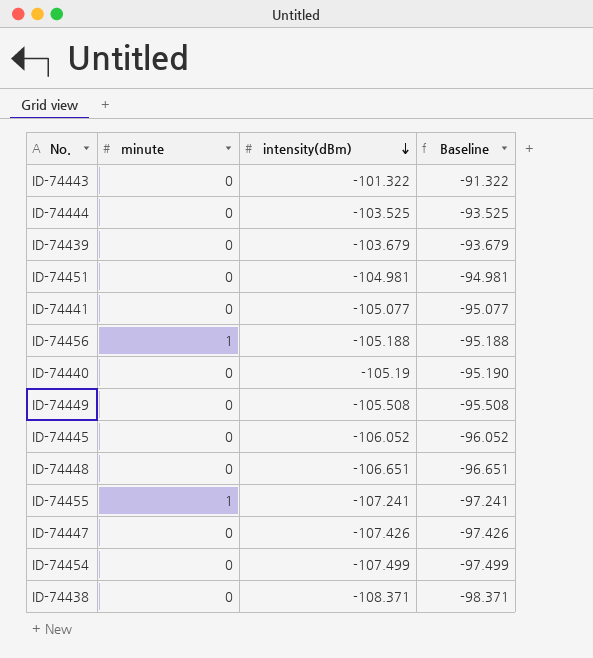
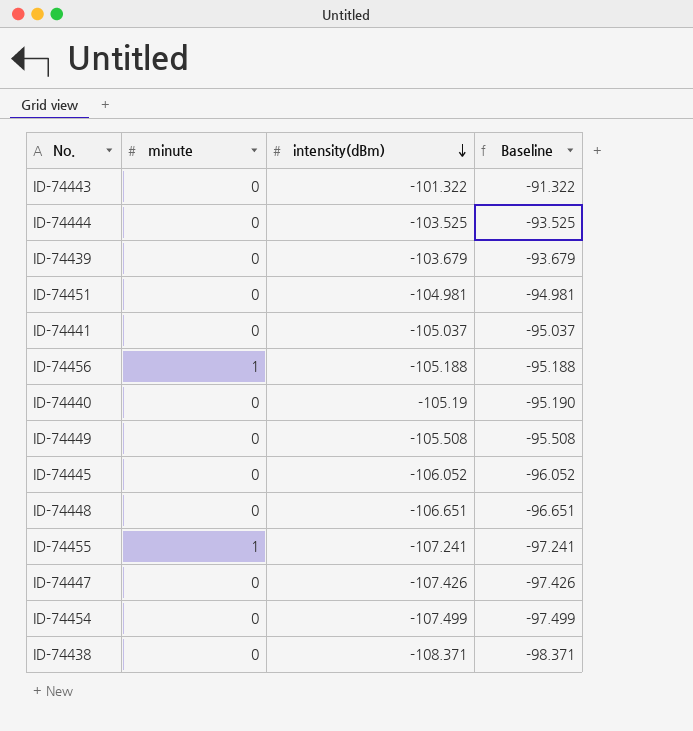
ID-74441 | intensity(dBm): -105.077 -> -105.037
ID-74441 | Baseline: -95.077 -> -95.037

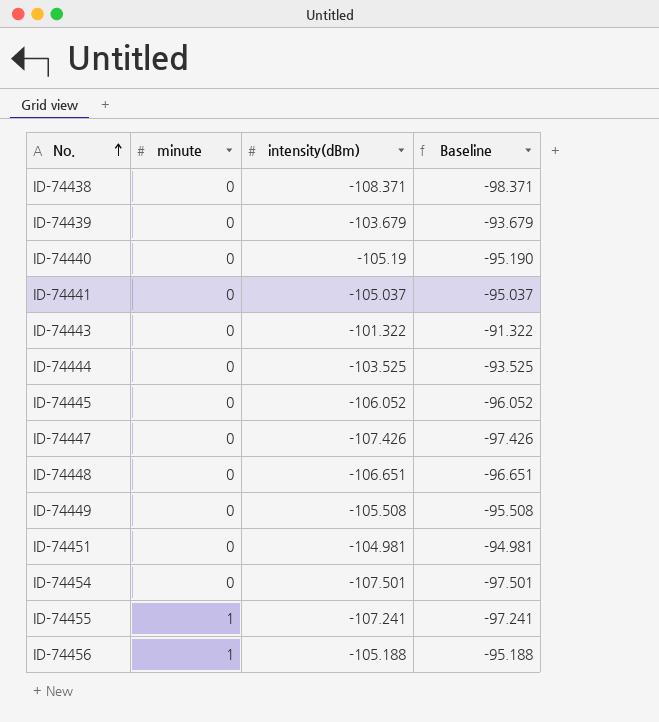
row order: intensity(dBm) descending -> No. ascending
ID-74454 | intensity(dBm): -107.499 -> -107.501
ID-74454 | Baseline: -97.499 -> -97.501

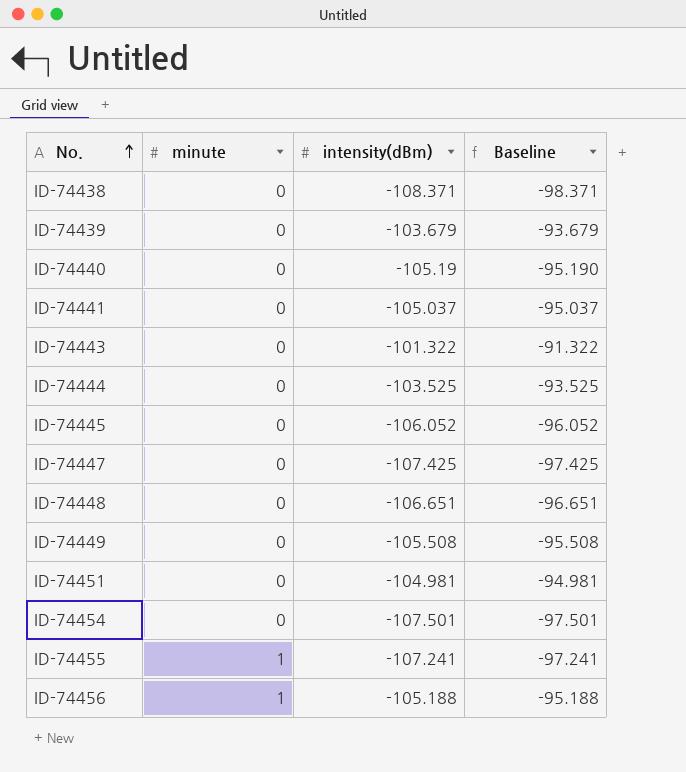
ID-74447 | intensity(dBm): -107.426 -> -107.425
ID-74447 | Baseline: -97.426 -> -97.425

